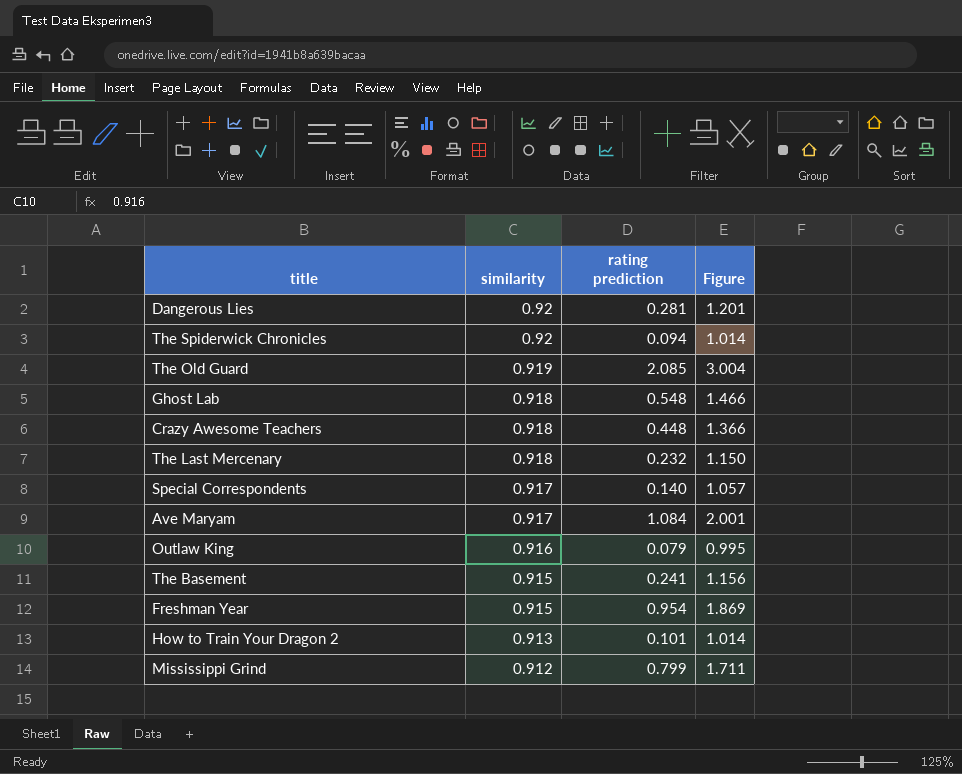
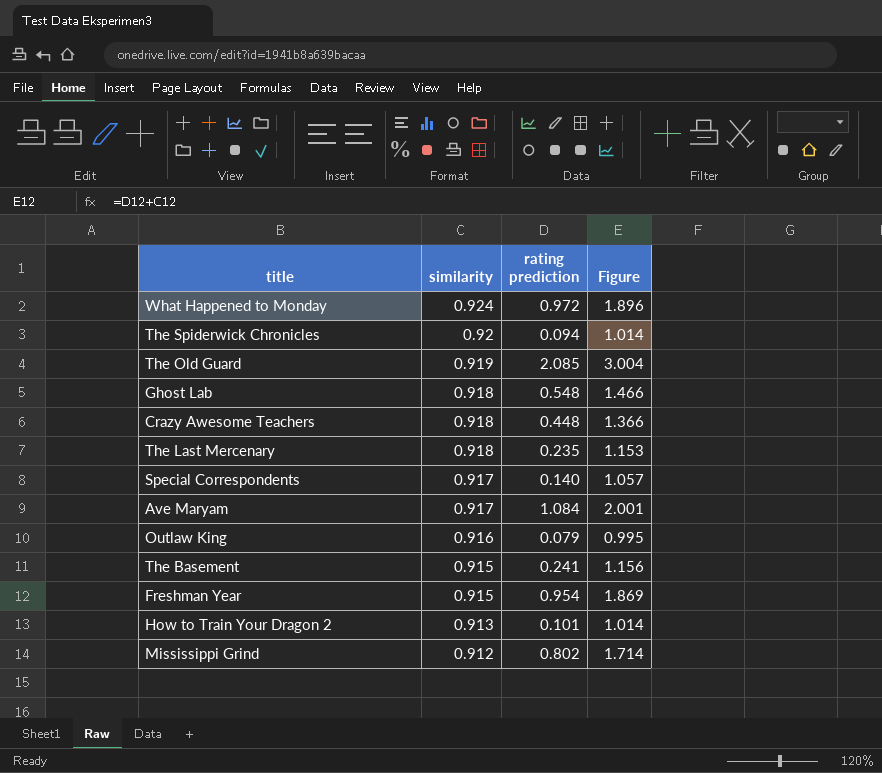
row Dangerous Lies: 0.92 | 0.281 | 1.201 -> none
row What Happened to Monday: none -> 0.924 | 0.972 | 1.896
The Last Mercenary | rating prediction: 0.232 -> 0.235
The Last Mercenary | Figure: 1.150 -> 1.153
Mississippi Grind | rating prediction: 0.799 -> 0.802
Mississippi Grind | Figure: 1.711 -> 1.714

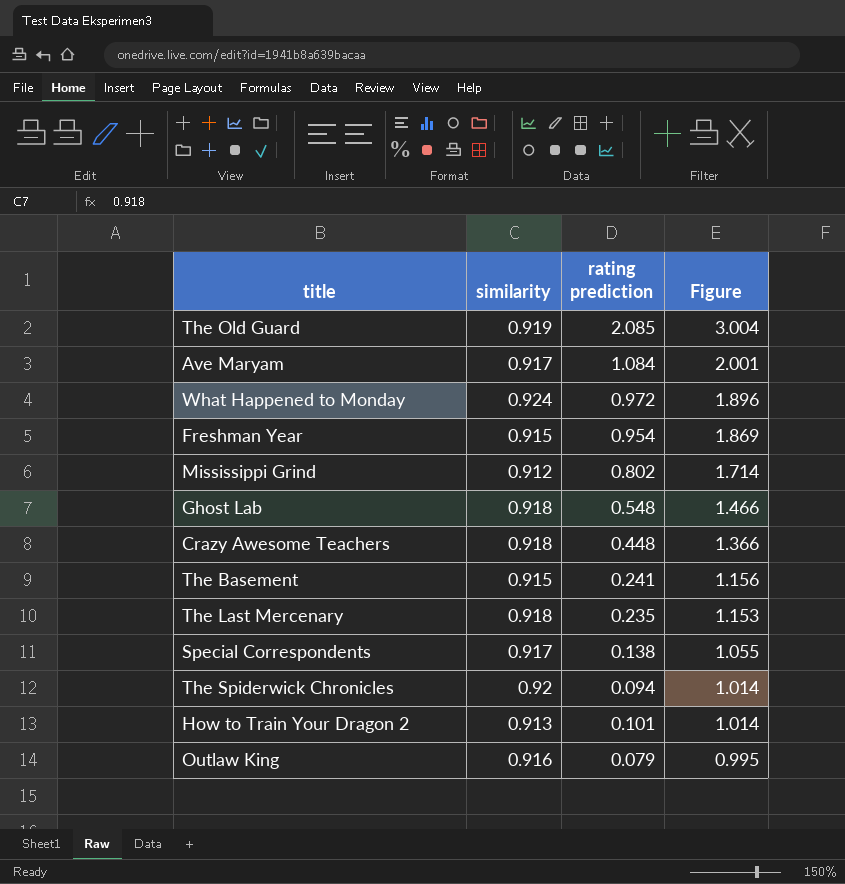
row order: similarity descending -> Figure descending
Special Correspondents | rating prediction: 0.140 -> 0.138
Special Correspondents | Figure: 1.057 -> 1.055

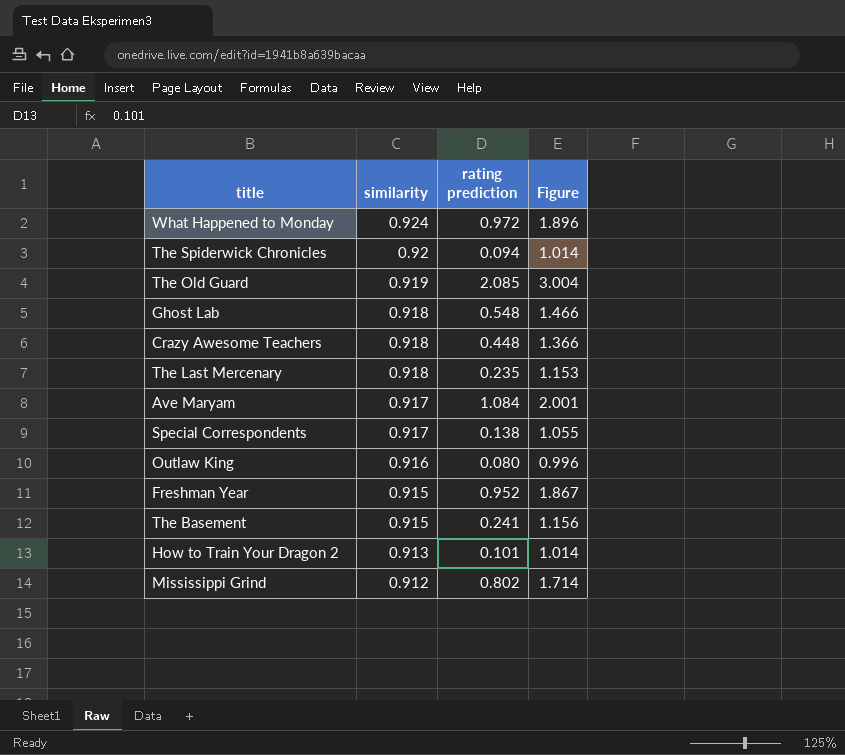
row order: Figure descending -> similarity descending
Outlaw King | rating prediction: 0.079 -> 0.080
Outlaw King | Figure: 0.995 -> 0.996
Freshman Year | rating prediction: 0.954 -> 0.952
Freshman Year | Figure: 1.869 -> 1.867

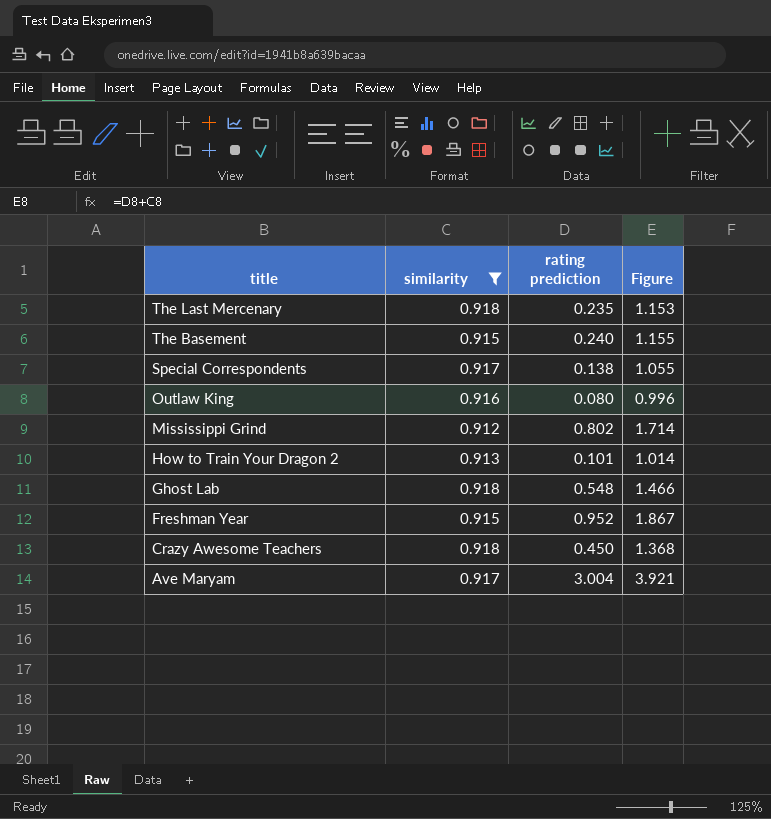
filter: none -> similarity <= 0.918
row order: similarity descending -> title descending
The Basement | rating prediction: 0.241 -> 0.240
The Basement | Figure: 1.156 -> 1.155
Crazy Awesome Teachers | rating prediction: 0.448 -> 0.450
Crazy Awesome Teachers | Figure: 1.366 -> 1.368
Ave Maryam | rating prediction: 1.084 -> 3.004
Ave Maryam | Figure: 2.001 -> 3.921

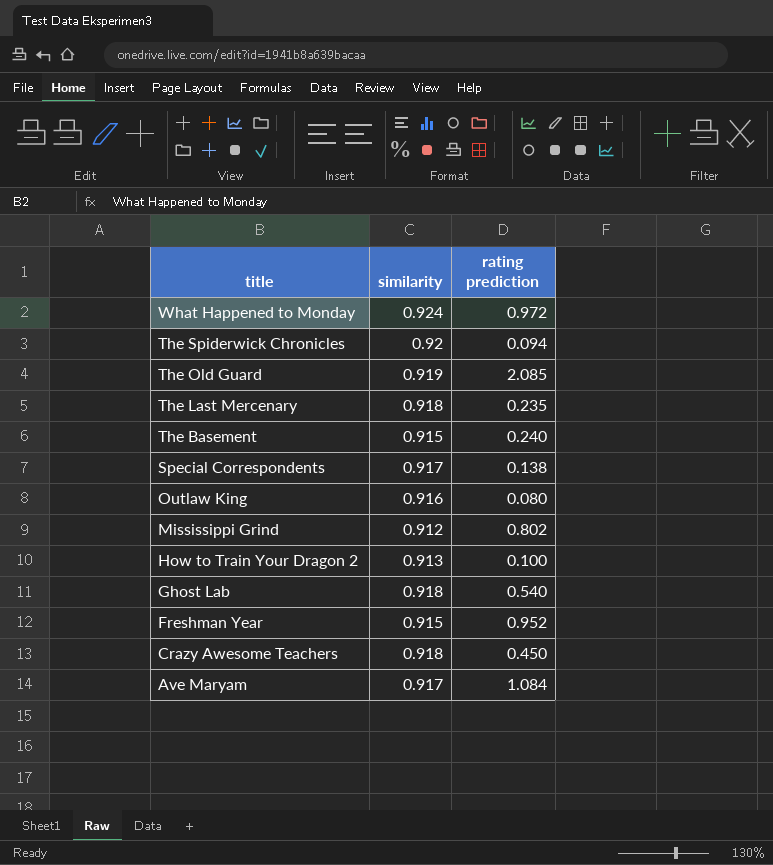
filter: similarity <= 0.918 -> none
column Figure | formula: [similarity] + [rating prediction] -> none
How to Train Your Dragon 2 | rating prediction: 0.101 -> 0.100
Ghost Lab | rating prediction: 0.548 -> 0.540
Ave Maryam | rating prediction: 3.004 -> 1.084

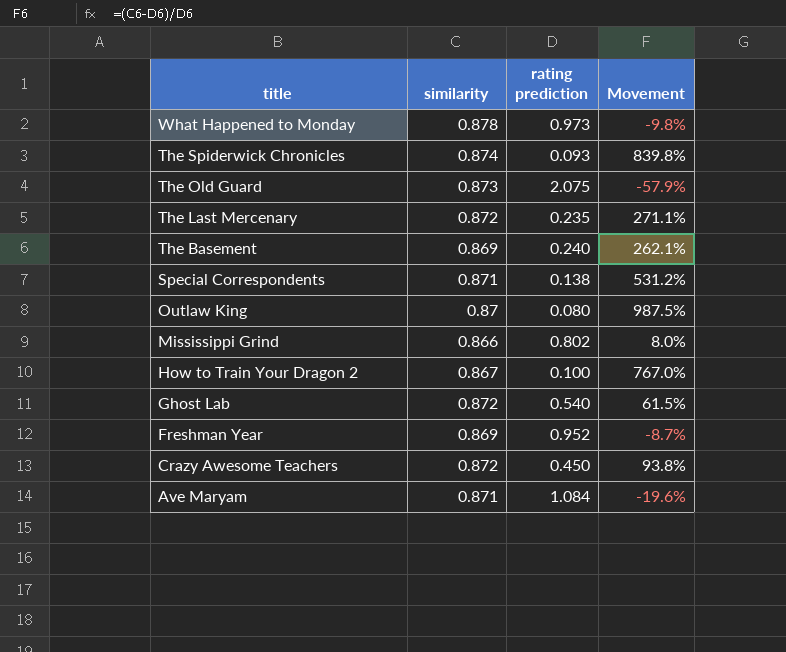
column Movement | formula: none -> ([similarity] - [rating prediction]) / [rating prediction]
What Happened to Monday | similarity: 0.924 -> 0.878
What Happened to Monday | rating prediction: 0.972 -> 0.973
The Spiderwick Chronicles | similarity: 0.92 -> 0.874
The Spiderwick Chronicles | rating prediction: 0.094 -> 0.093
The Old Guard | similarity: 0.919 -> 0.873
The Old Guard | rating prediction: 2.085 -> 2.075
The Last Mercenary | similarity: 0.918 -> 0.872
The Basement | similarity: 0.915 -> 0.869
Special Correspondents | similarity: 0.917 -> 0.871
Outlaw King | similarity: 0.916 -> 0.87
Mississippi Grind | similarity: 0.912 -> 0.866
How to Train Your Dragon 2 | similarity: 0.913 -> 0.867
Ghost Lab | similarity: 0.918 -> 0.872
Freshman Year | similarity: 0.915 -> 0.869
Crazy Awesome Teachers | similarity: 0.918 -> 0.872
Ave Maryam | similarity: 0.917 -> 0.871

